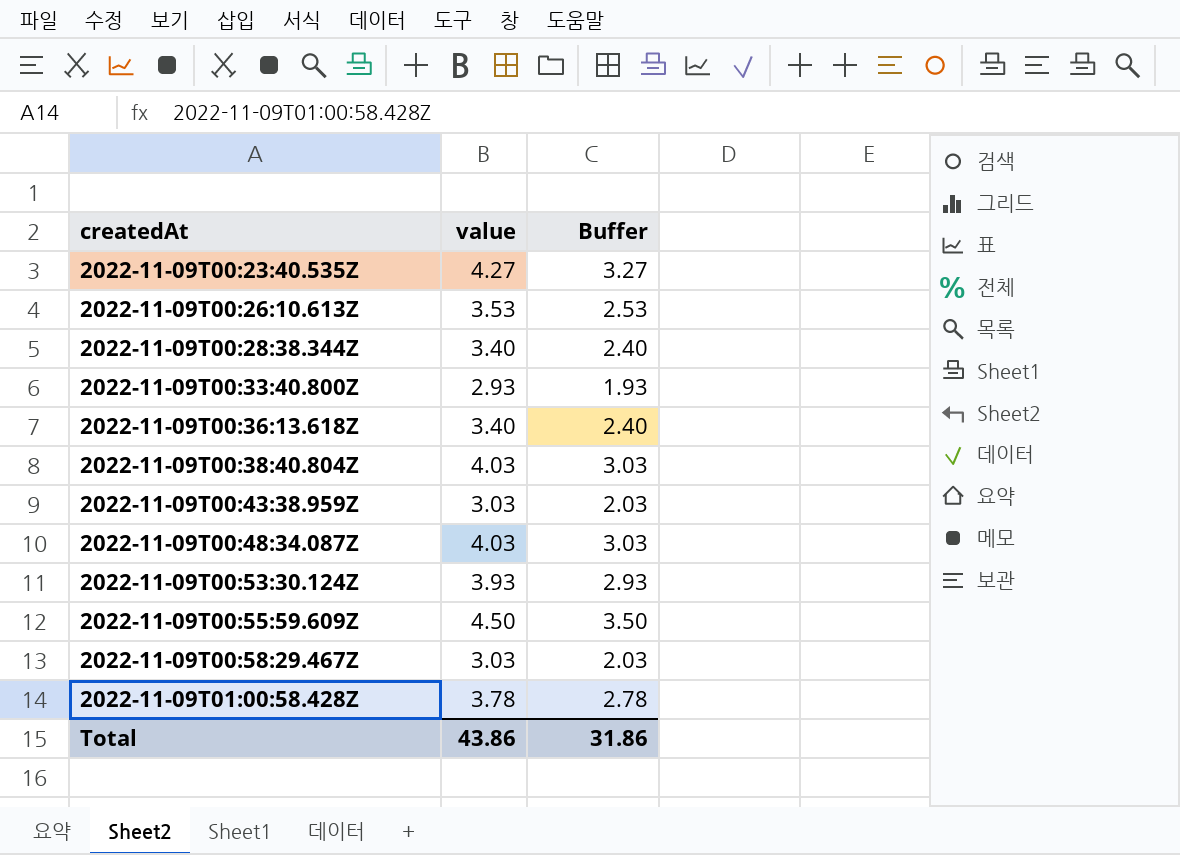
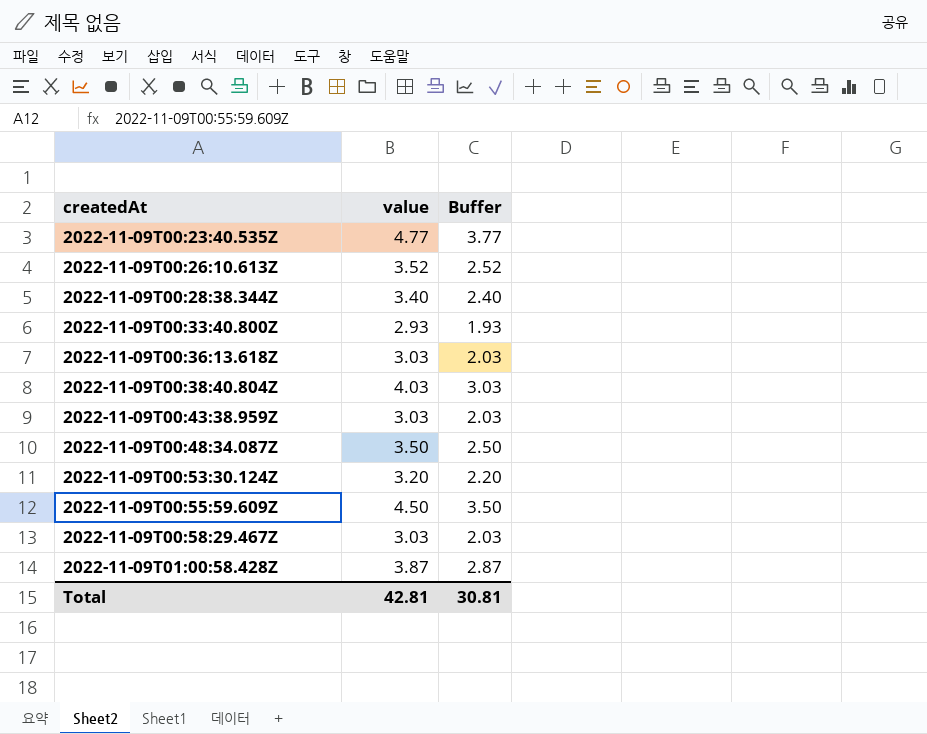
2022-11-09T00:23:40.535Z | value: 4.27 -> 4.77
2022-11-09T00:23:40.535Z | Buffer: 3.27 -> 3.77
2022-11-09T00:26:10.613Z | value: 3.53 -> 3.52
2022-11-09T00:26:10.613Z | Buffer: 2.53 -> 2.52
2022-11-09T00:36:13.618Z | value: 3.40 -> 3.03
2022-11-09T00:36:13.618Z | Buffer: 2.40 -> 2.03
2022-11-09T00:48:34.087Z | value: 4.03 -> 3.50
2022-11-09T00:48:34.087Z | Buffer: 3.03 -> 2.50
2022-11-09T00:53:30.124Z | value: 3.93 -> 3.20
2022-11-09T00:53:30.124Z | Buffer: 2.93 -> 2.20
2022-11-09T01:00:58.428Z | value: 3.78 -> 3.87
2022-11-09T01:00:58.428Z | Buffer: 2.78 -> 2.87
Total | value: 43.86 -> 42.81
Total | Buffer: 31.86 -> 30.81

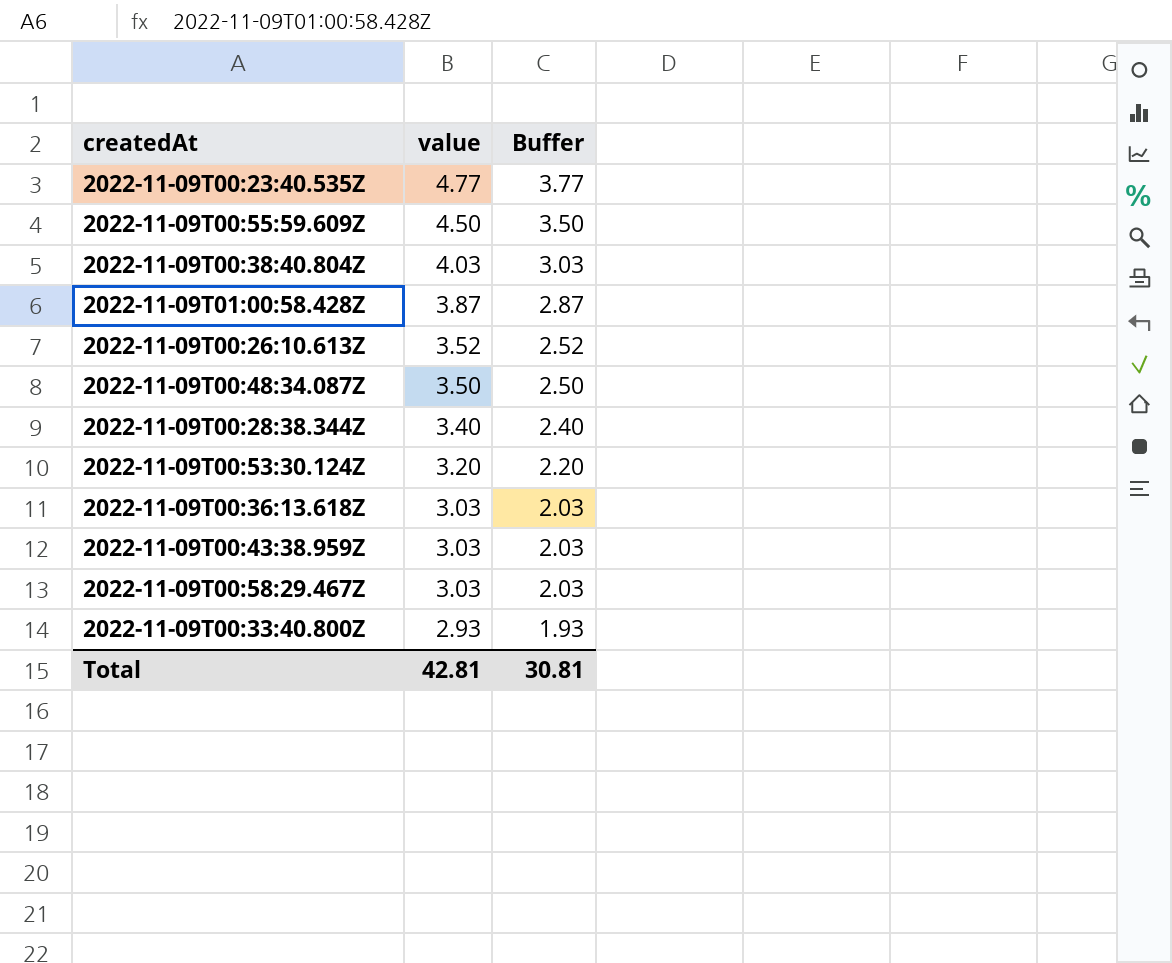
row order: createdAt ascending -> value descending

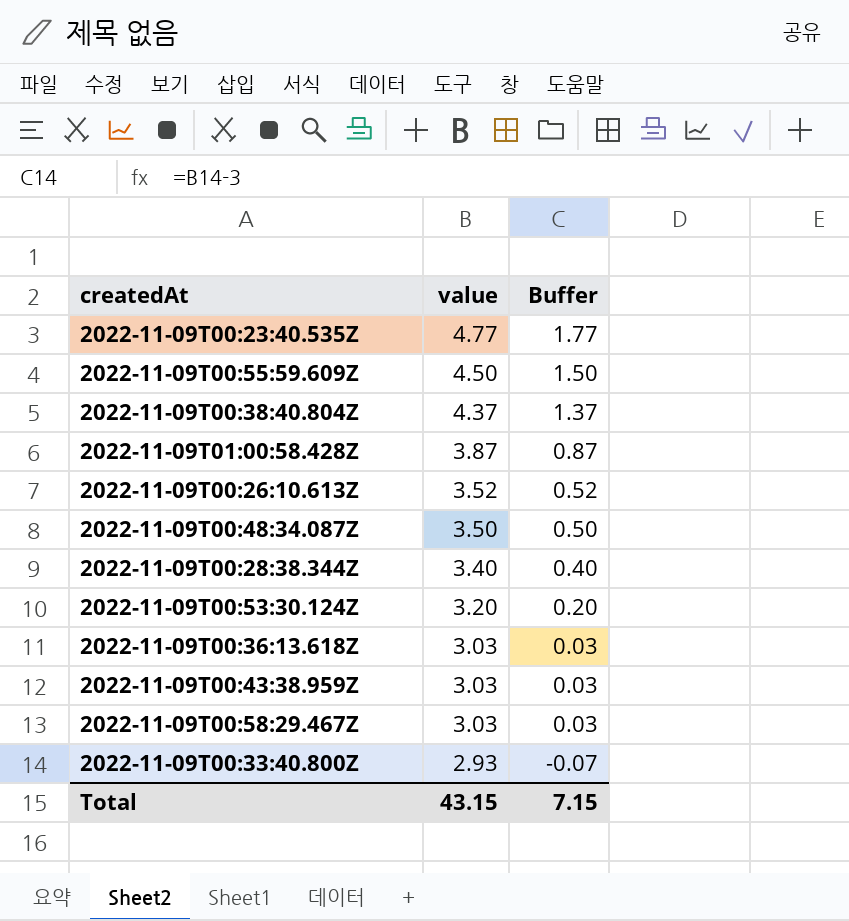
column Buffer | formula: [value] - 1 -> [value] - 3
2022-11-09T00:38:40.804Z | value: 4.03 -> 4.37
Total | value: 42.81 -> 43.15
Total | Buffer: 30.81 -> 7.15

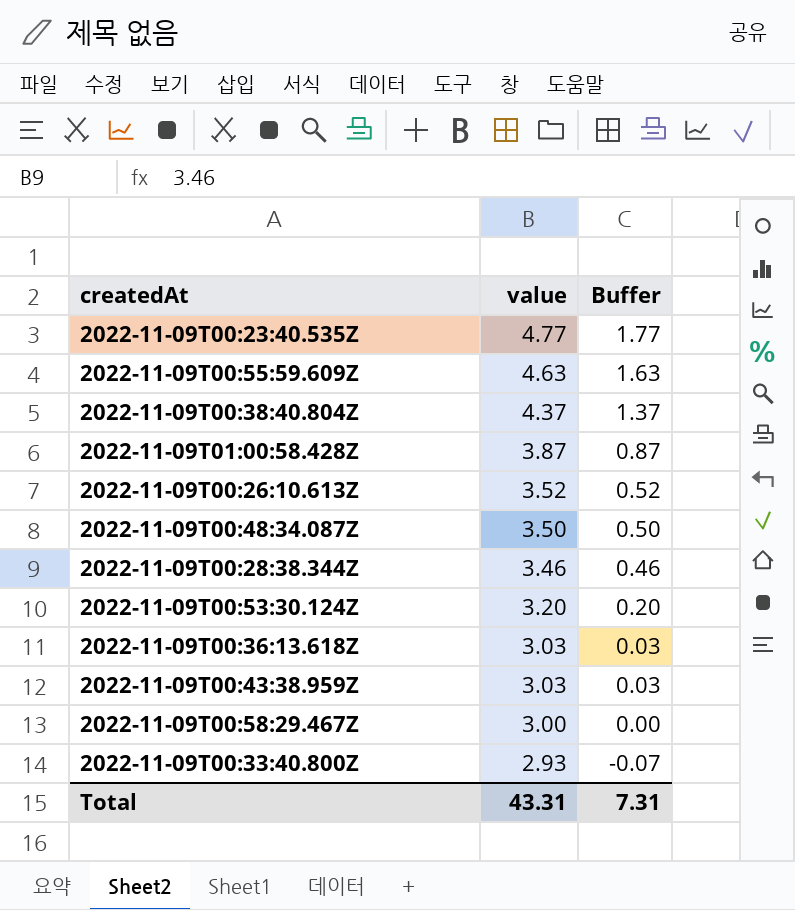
2022-11-09T00:55:59.609Z | value: 4.50 -> 4.63
2022-11-09T00:55:59.609Z | Buffer: 1.50 -> 1.63
2022-11-09T00:28:38.344Z | value: 3.40 -> 3.46
2022-11-09T00:28:38.344Z | Buffer: 0.40 -> 0.46
2022-11-09T00:58:29.467Z | value: 3.03 -> 3.00
2022-11-09T00:58:29.467Z | Buffer: 0.03 -> 0.00
Total | value: 43.15 -> 43.31
Total | Buffer: 7.15 -> 7.31

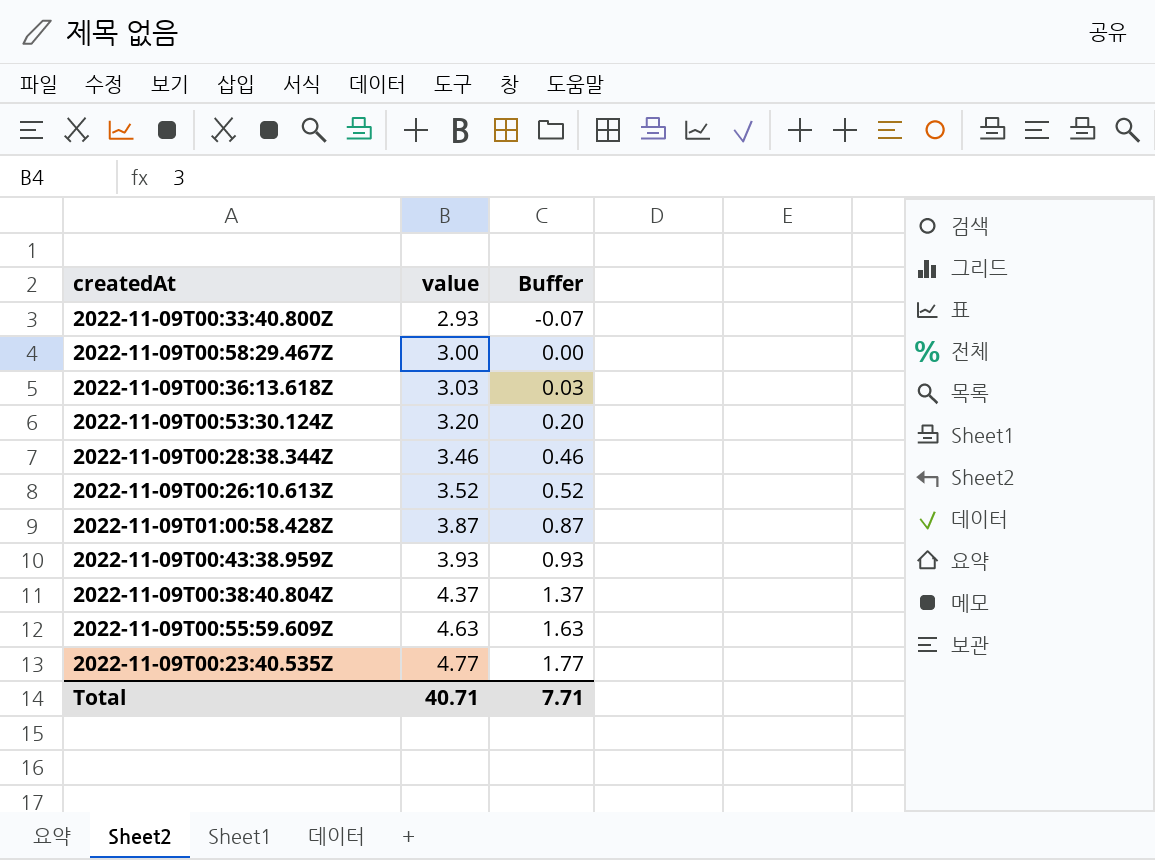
row order: value descending -> value ascending
row 2022-11-09T00:48:34.087Z: 3.50 | 0.50 -> none
2022-11-09T00:43:38.959Z | value: 3.03 -> 3.93
2022-11-09T00:43:38.959Z | Buffer: 0.03 -> 0.93
Total | value: 43.31 -> 40.71
Total | Buffer: 7.31 -> 7.71

